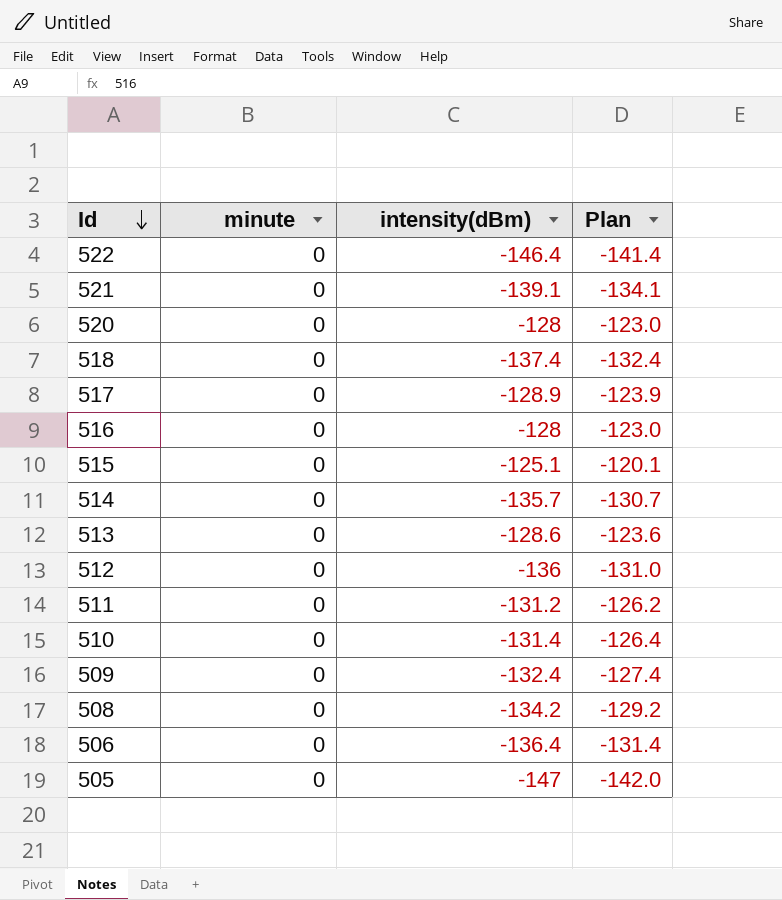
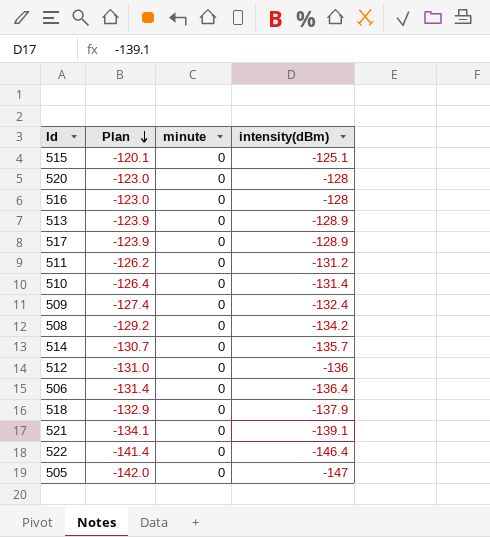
row order: Id descending -> Plan descending
column Plan | position: 4 -> 2
513 | Plan: -123.6 -> -123.9
513 | intensity(dBm): -128.6 -> -128.9
518 | Plan: -132.4 -> -132.9
518 | intensity(dBm): -137.4 -> -137.9

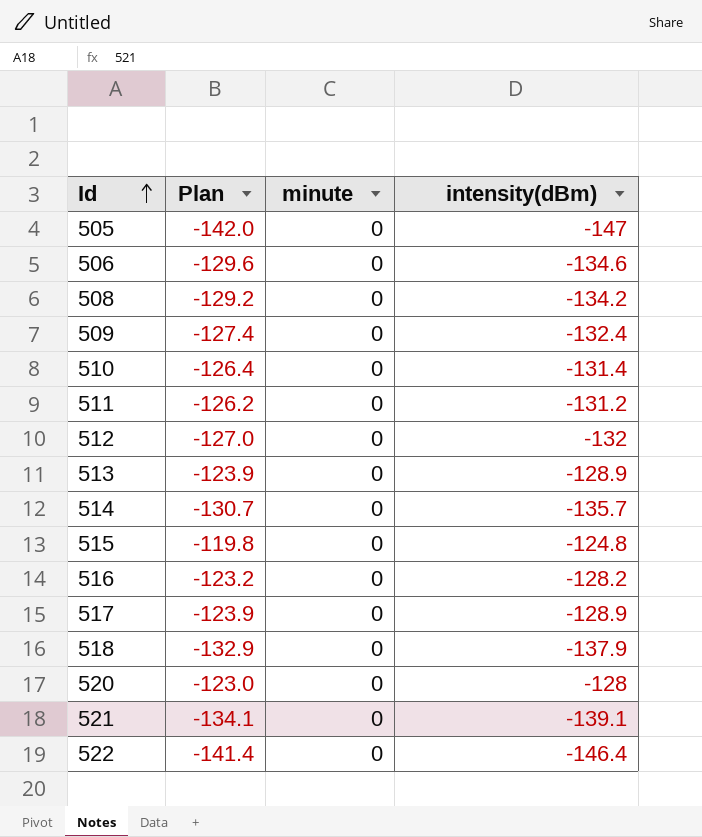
row order: Plan descending -> Id ascending
506 | Plan: -131.4 -> -129.6
506 | intensity(dBm): -136.4 -> -134.6
512 | Plan: -131.0 -> -127.0
512 | intensity(dBm): -136 -> -132
515 | Plan: -120.1 -> -119.8
515 | intensity(dBm): -125.1 -> -124.8
516 | Plan: -123.0 -> -123.2
516 | intensity(dBm): -128 -> -128.2

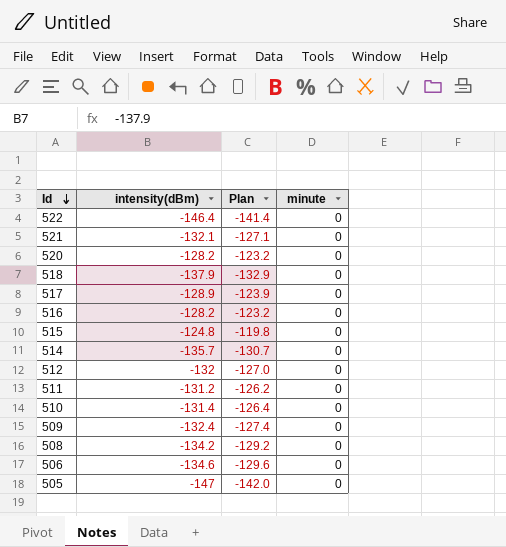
row order: Id ascending -> Id descending
column intensity(dBm) | position: 4 -> 2
row 513: -123.9 | 0 | -128.9 -> none
521 | intensity(dBm): -139.1 -> -132.1
521 | Plan: -134.1 -> -127.1
520 | intensity(dBm): -128 -> -128.2
520 | Plan: -123.0 -> -123.2

